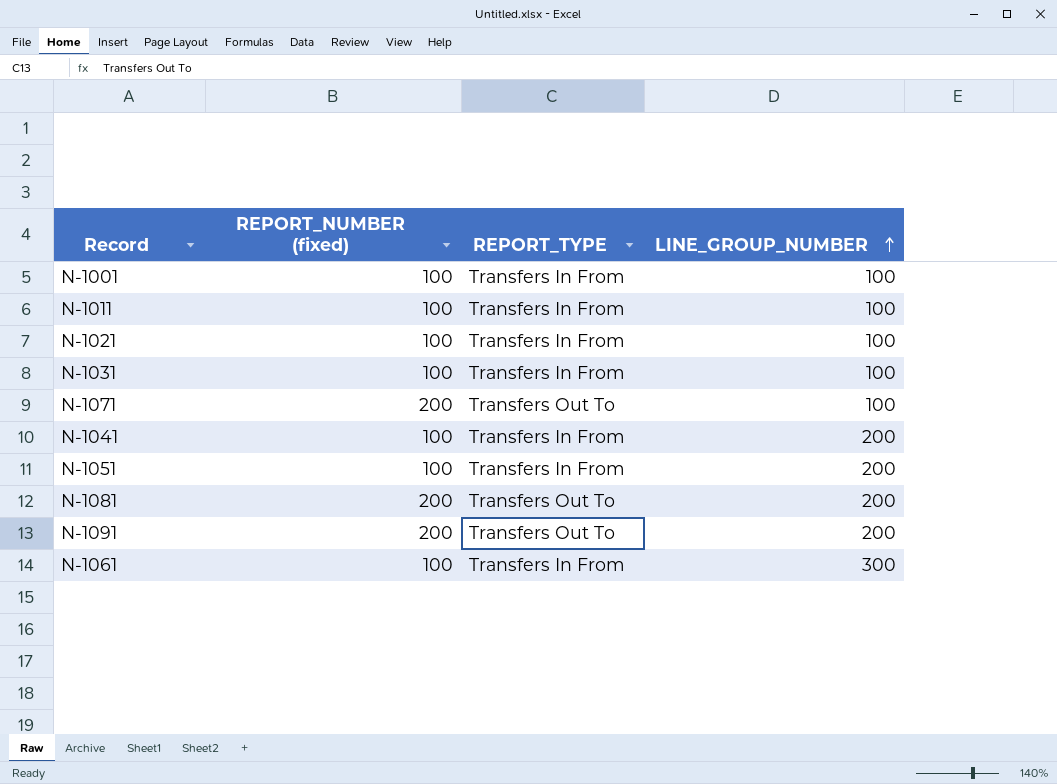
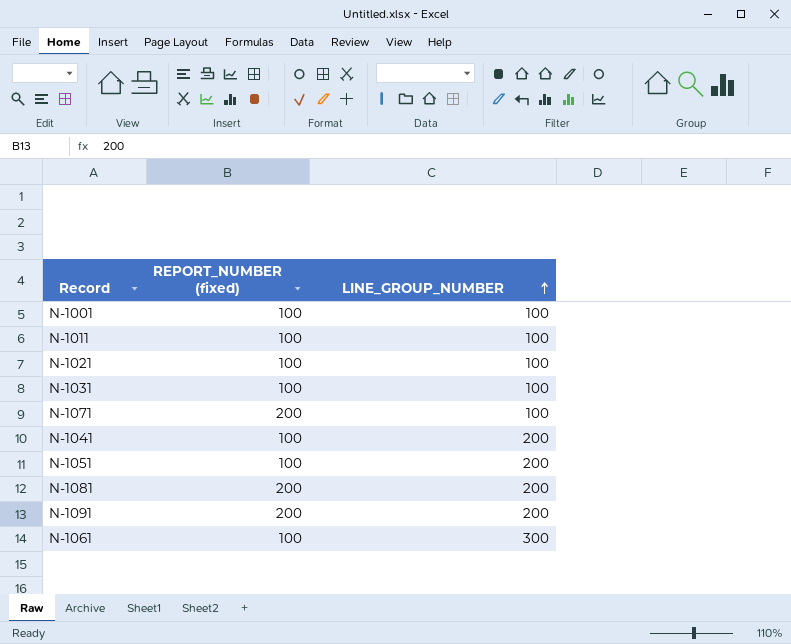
column REPORT_TYPE | position: 3 -> none

